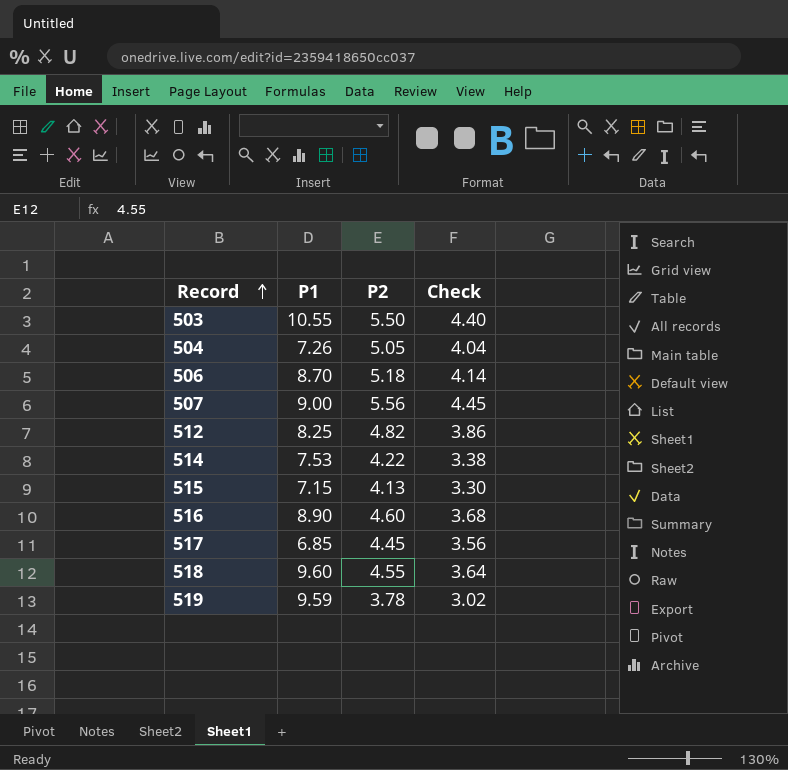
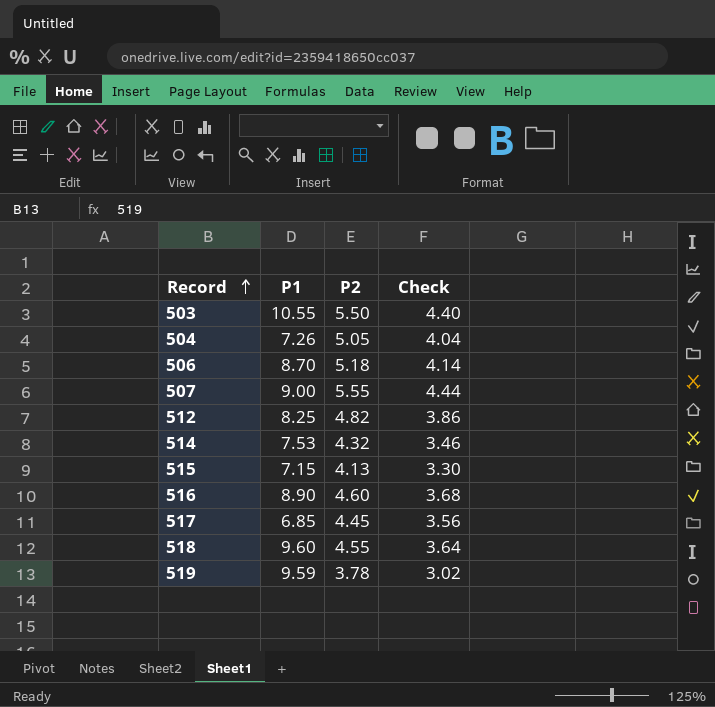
507 | P2: 5.56 -> 5.55
507 | Check: 4.45 -> 4.44
514 | P2: 4.22 -> 4.32
514 | Check: 3.38 -> 3.46

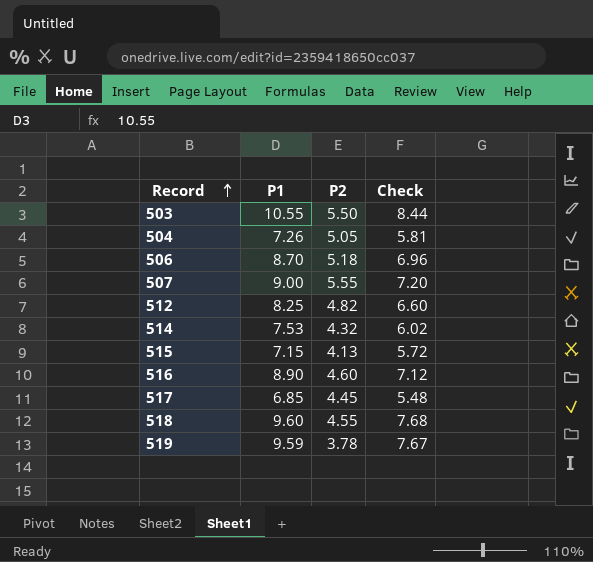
column Check | formula: [P2] * 0.8 -> [P1] * 0.8

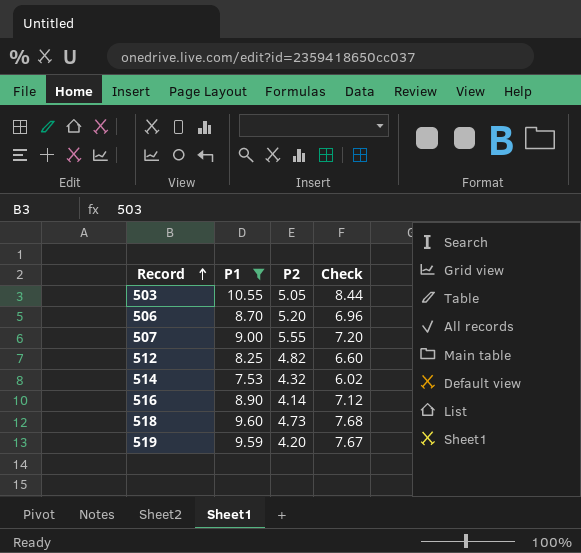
filter: none -> P1 >= 7.53
503 | P2: 5.50 -> 5.05
506 | P2: 5.18 -> 5.20
516 | P2: 4.60 -> 4.14
518 | P2: 4.55 -> 4.73
519 | P2: 3.78 -> 4.20

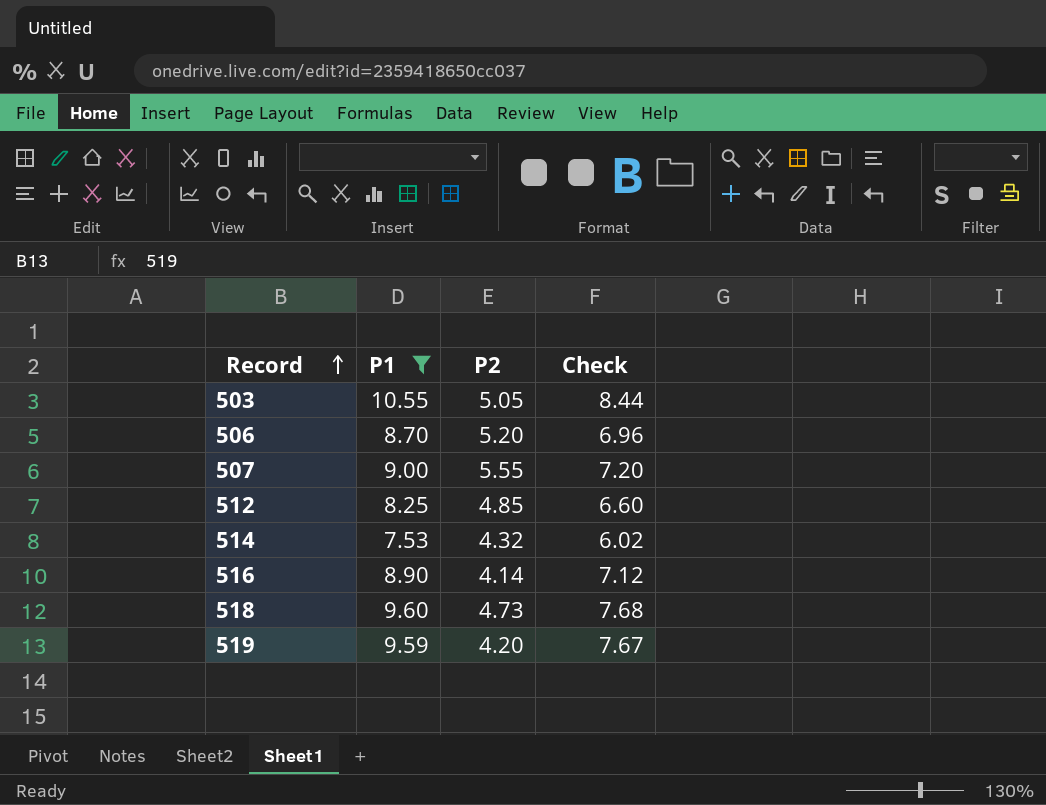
512 | P2: 4.82 -> 4.85

